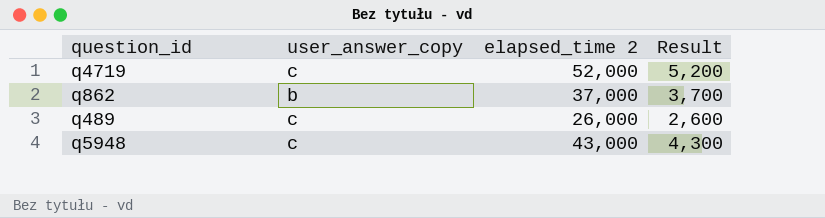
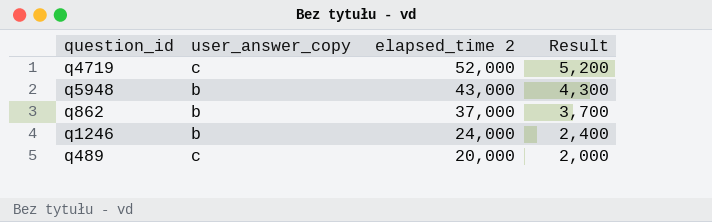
row order: none -> elapsed_time 2 descending
q5948 | user_answer_copy: c -> b
row q1246: none -> b | 24,000 | 2,400
q489 | elapsed_time 2: 26,000 -> 20,000
q489 | Result: 2,600 -> 2,000

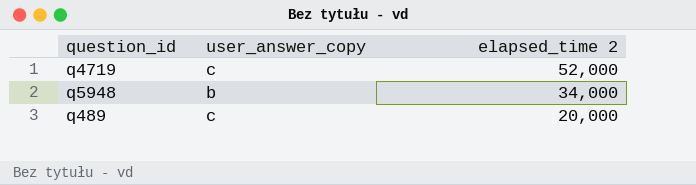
column Result | formula: [elapsed_time 2] * 0.1 -> none
row q862: b | 37,000 | 3,700 -> none
row q1246: b | 24,000 | 2,400 -> none
q5948 | elapsed_time 2: 43,000 -> 34,000

